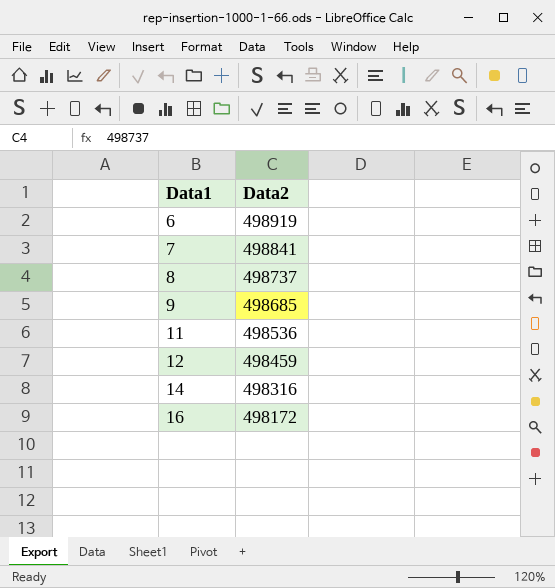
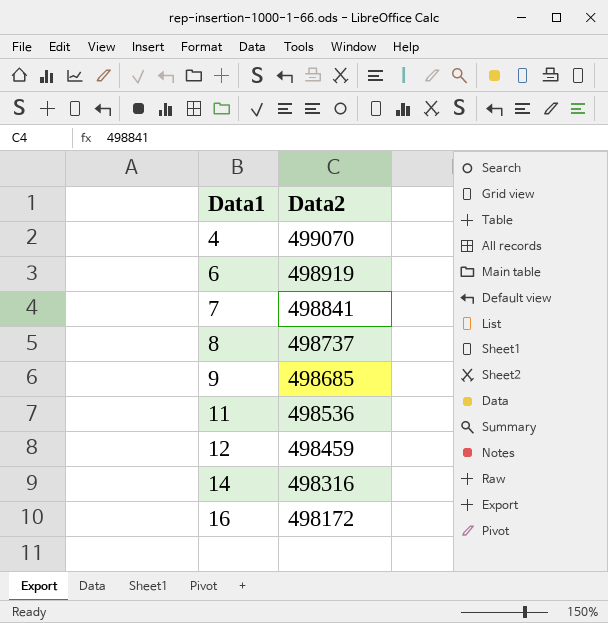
row 4: none -> 499070

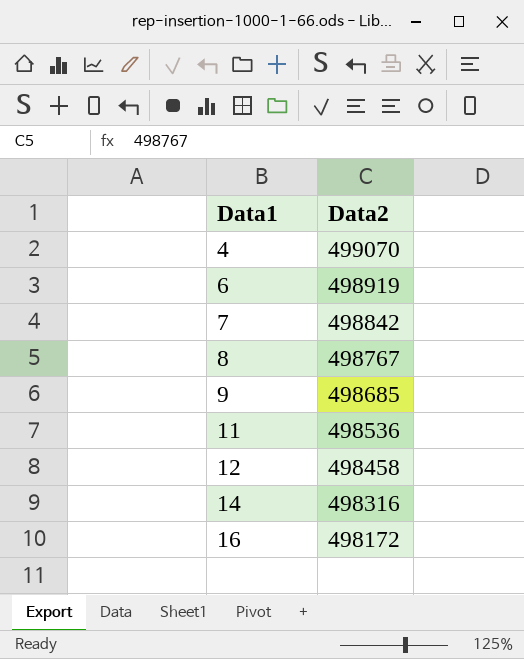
7 | Data2: 498841 -> 498842
8 | Data2: 498737 -> 498767
12 | Data2: 498459 -> 498458

